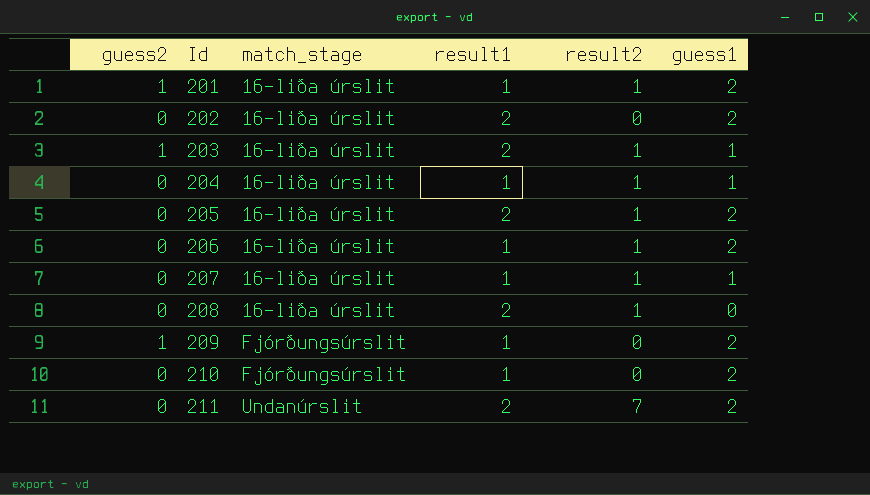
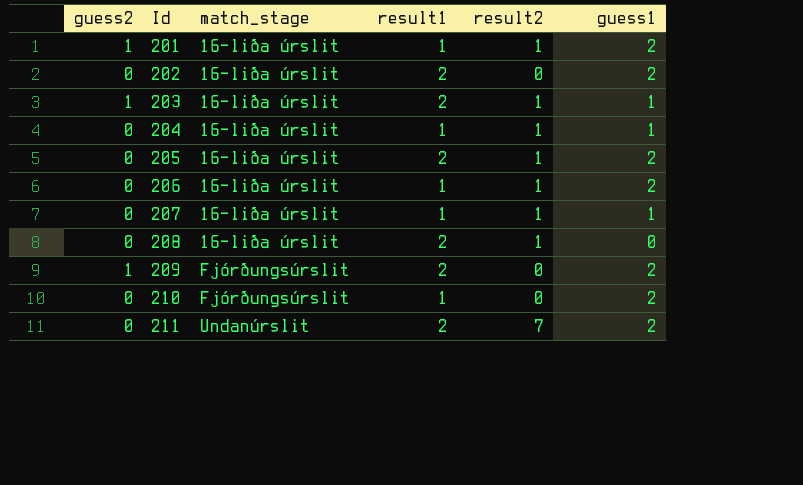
209 | result1: 1 -> 2

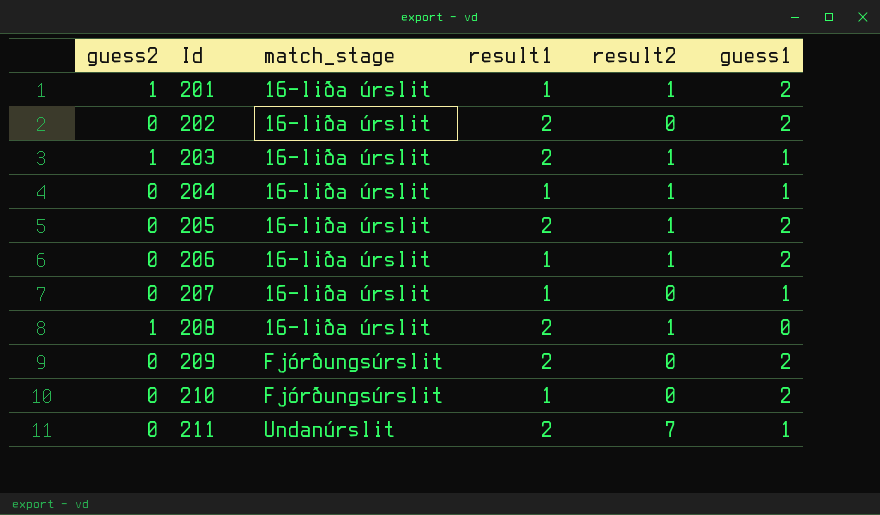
207 | result2: 1 -> 0
208 | guess2: 0 -> 1
209 | guess2: 1 -> 0
211 | guess1: 2 -> 1

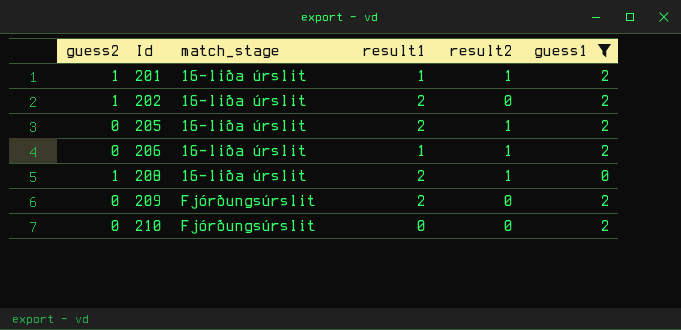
filter: none -> guess1 != 1
202 | guess2: 0 -> 1
210 | result1: 1 -> 0

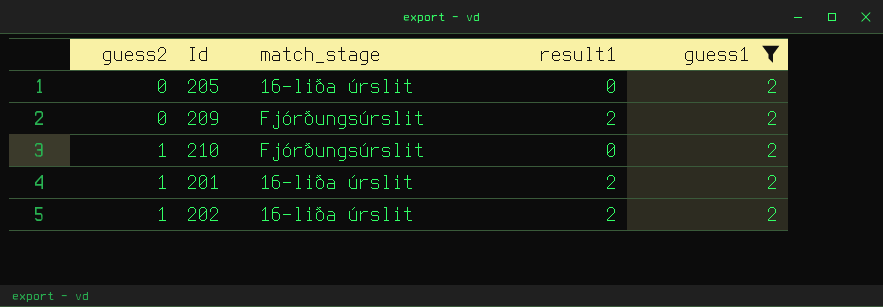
row order: Id ascending -> guess2 ascending
column result2 | position: 5 -> none
row 206: 0 | 16-liða úrslit | 1 | 1 | 2 -> none
row 208: 1 | 16-liða úrslit | 2 | 1 | 0 -> none
205 | result1: 2 -> 0
210 | guess2: 0 -> 1
201 | result1: 1 -> 2

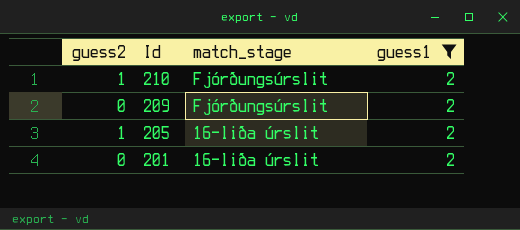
row order: guess2 ascending -> Id descending
column result1 | position: 4 -> none
row 202: 1 | 16-liða úrslit | 2 | 2 -> none
205 | guess2: 0 -> 1
201 | guess2: 1 -> 0

